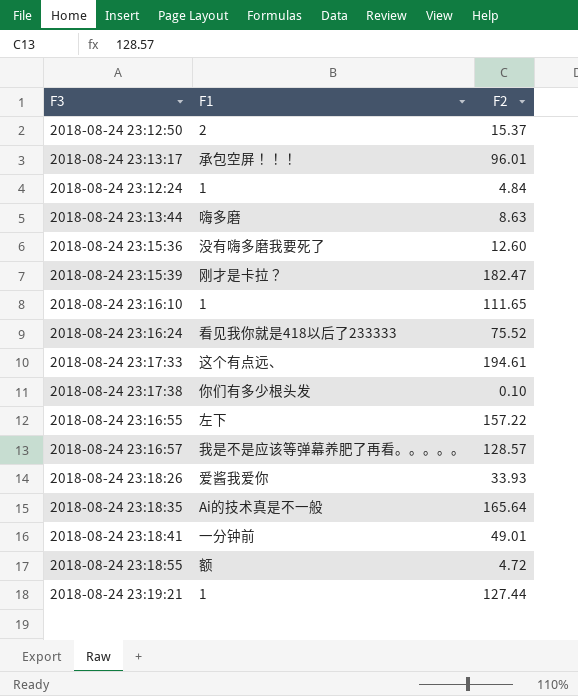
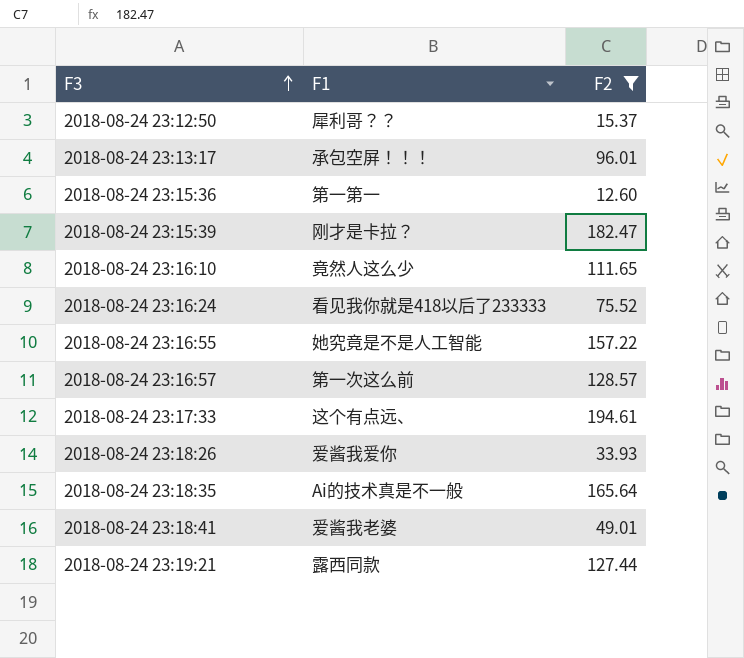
filter: none -> F2 >= 12.60
row order: none -> F3 ascending
2018-08-24 23:12:50 | F1: 2 -> 犀利哥？？
2018-08-24 23:15:36 | F1: 没有嗨多磨我要死了 -> 第一第一
2018-08-24 23:16:10 | F1: 1 -> 竟然人这么少
2018-08-24 23:16:55 | F1: 左下 -> 她究竟是不是人工智能
2018-08-24 23:16:57 | F1: 我是不是应该等弹幕养肥了再看。。。。。 -> 第一次这么前
2018-08-24 23:18:41 | F1: 一分钟前 -> 爱酱我老婆
2018-08-24 23:19:21 | F1: 1 -> 露西同款

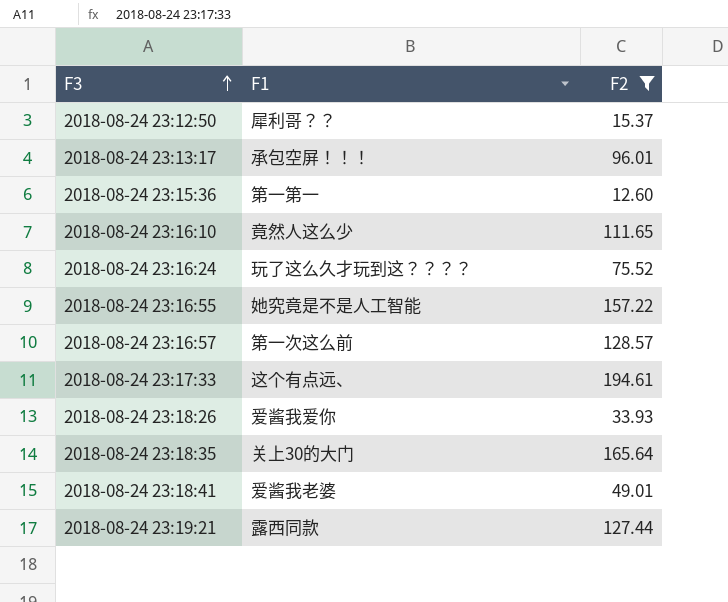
row 2018-08-24 23:15:39: 刚才是卡拉？ | 182.47 -> none
2018-08-24 23:16:24 | F1: 看见我你就是418以后了233333 -> 玩了这么久才玩到这？？？？
2018-08-24 23:18:35 | F1: Ai的技术真是不一般 -> 关上30的大门

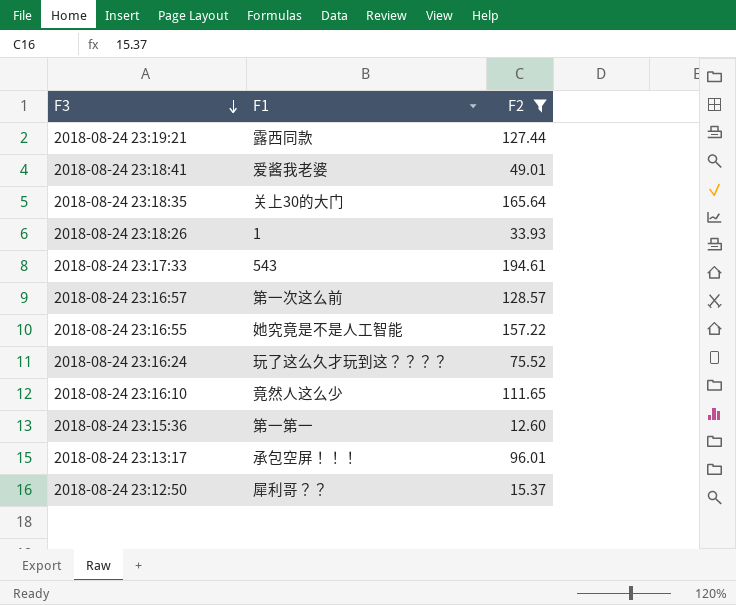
row order: F3 ascending -> F3 descending
2018-08-24 23:18:26 | F1: 爱酱我爱你 -> 1
2018-08-24 23:17:33 | F1: 这个有点远、 -> 543

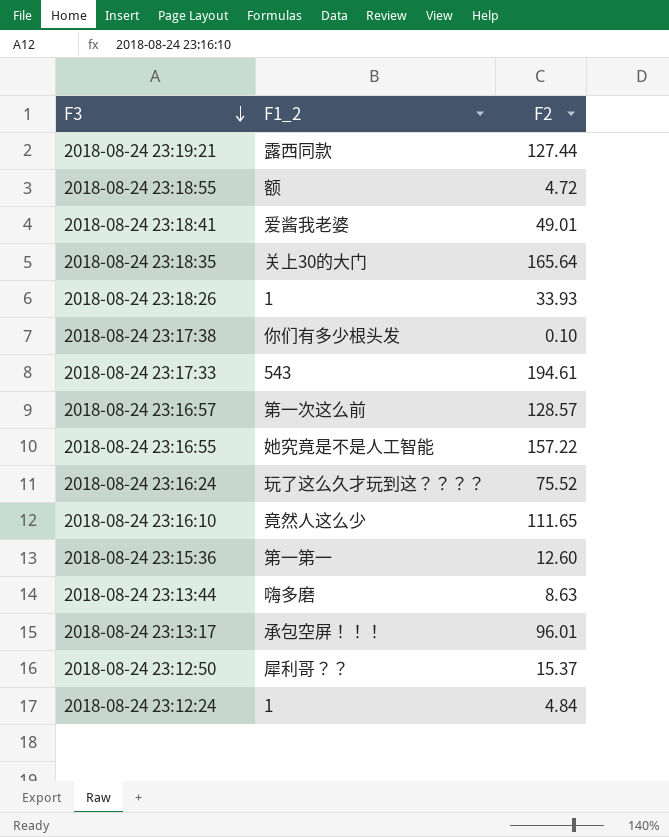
filter: F2 >= 12.60 -> none
column name: F1 -> F1_2

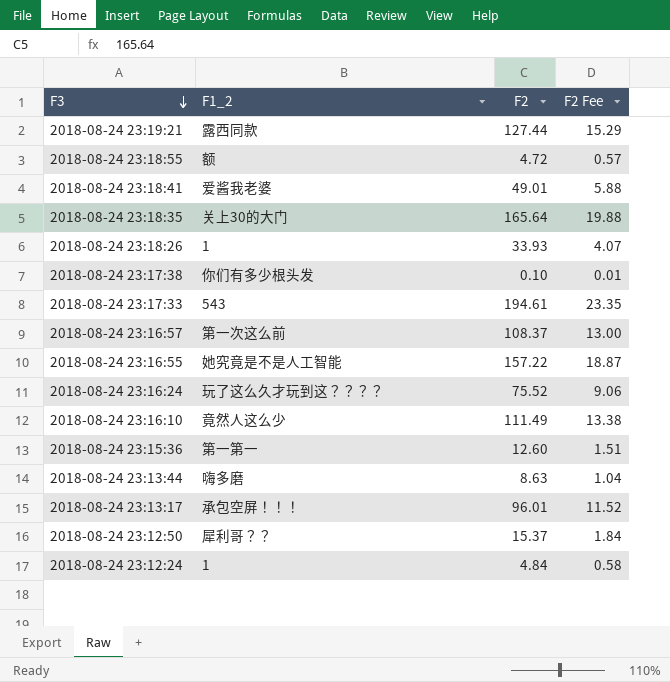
column F2 Fee | formula: none -> [F2] * 0.12
2018-08-24 23:16:57 | F2: 128.57 -> 108.37
2018-08-24 23:16:10 | F2: 111.65 -> 111.49

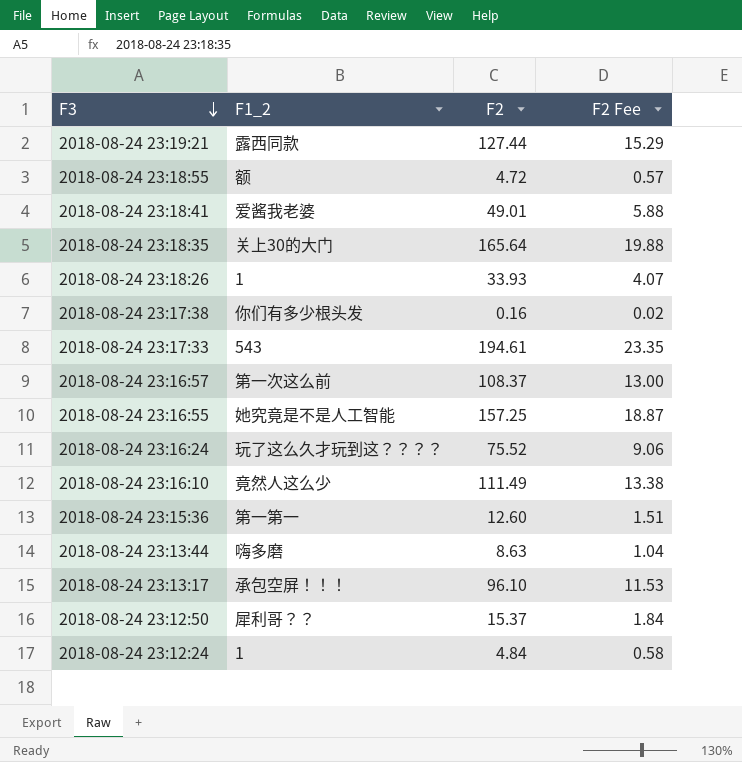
2018-08-24 23:17:38 | F2: 0.10 -> 0.16
2018-08-24 23:17:38 | F2 Fee: 0.01 -> 0.02
2018-08-24 23:16:55 | F2: 157.22 -> 157.25
2018-08-24 23:13:17 | F2: 96.01 -> 96.10
2018-08-24 23:13:17 | F2 Fee: 11.52 -> 11.53

